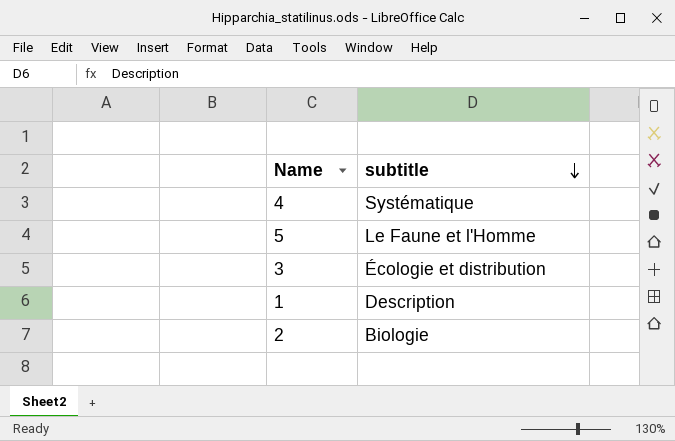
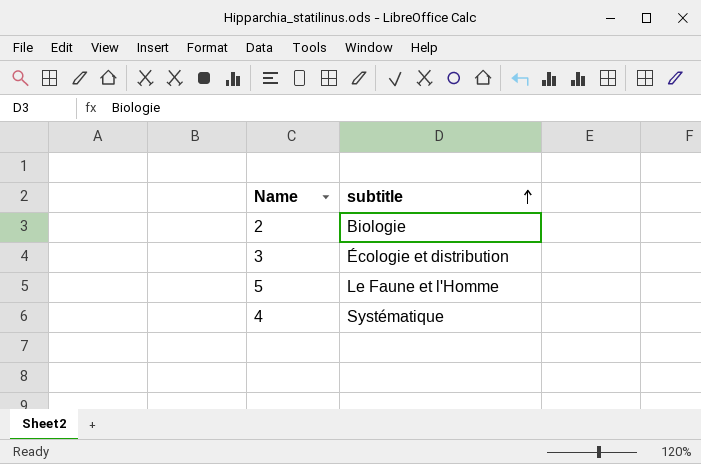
row order: subtitle descending -> subtitle ascending
row 1: Description -> none

